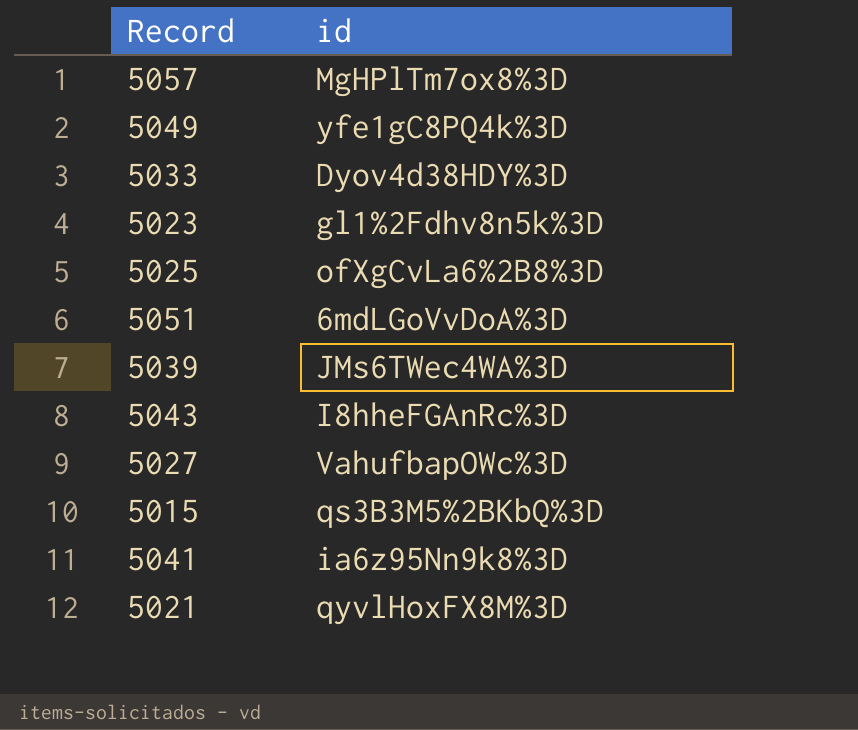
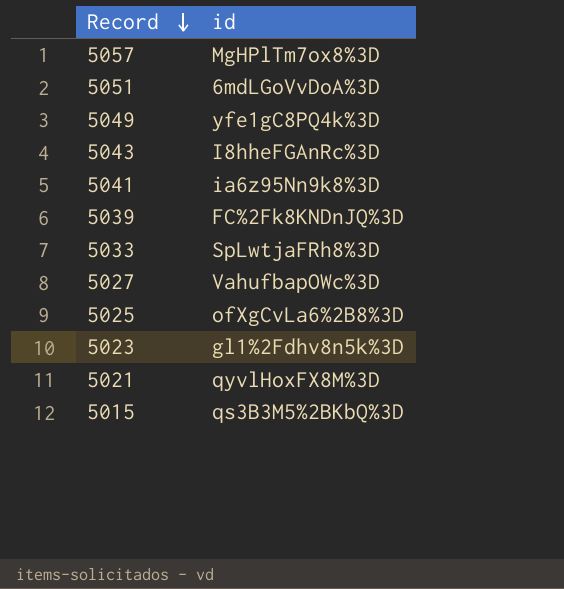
row order: none -> Record descending
5039 | id: JMs6TWec4WA%3D -> FC%2Fk8KNDnJQ%3D
5033 | id: Dyov4d38HDY%3D -> SpLwtjaFRh8%3D

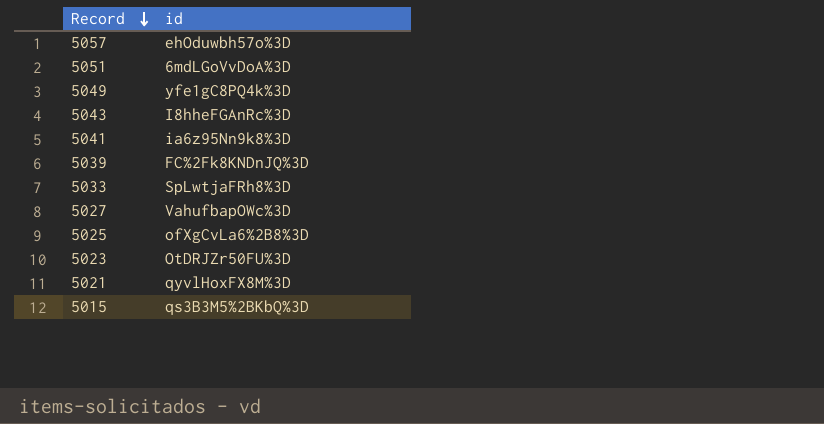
5057 | id: MgHPlTm7ox8%3D -> ehOduwbh57o%3D
5023 | id: gl1%2Fdhv8n5k%3D -> OtDRJZr50FU%3D

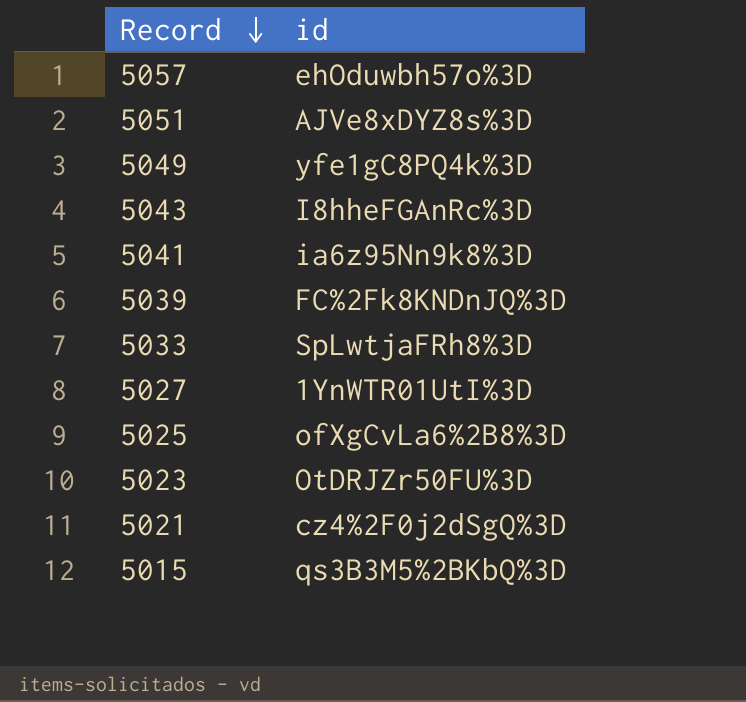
5051 | id: 6mdLGoVvDoA%3D -> AJVe8xDYZ8s%3D
5027 | id: VahufbapOWc%3D -> 1YnWTR01UtI%3D
5021 | id: qyvlHoxFX8M%3D -> cz4%2F0j2dSgQ%3D

